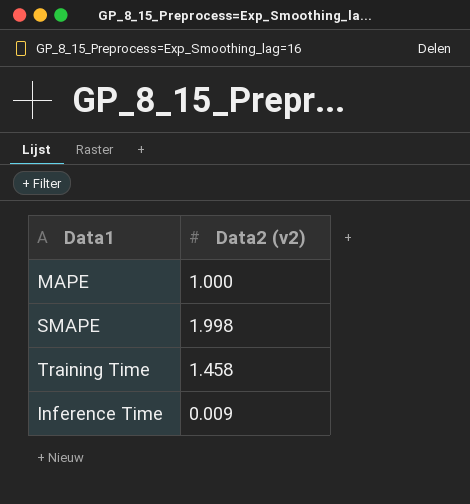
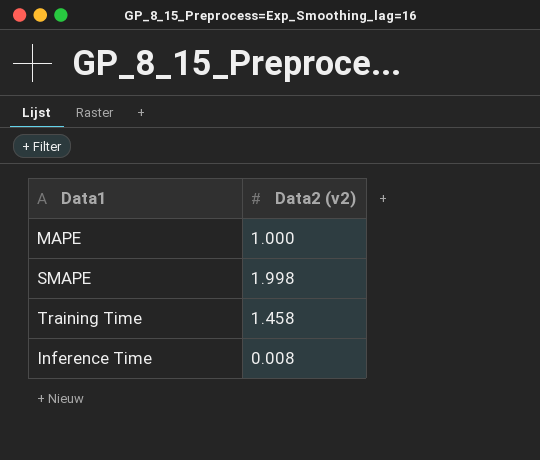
Inference Time | Data2 (v2): 0.009 -> 0.008

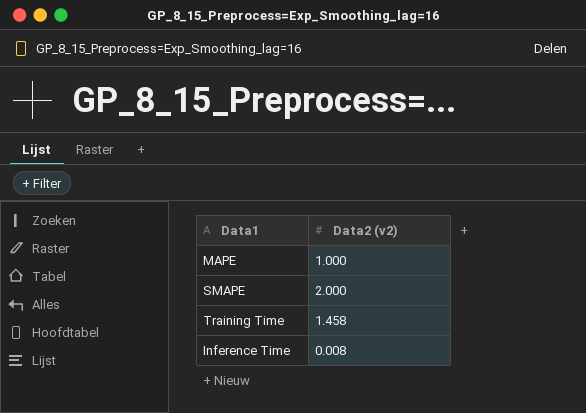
SMAPE | Data2 (v2): 1.998 -> 2.000

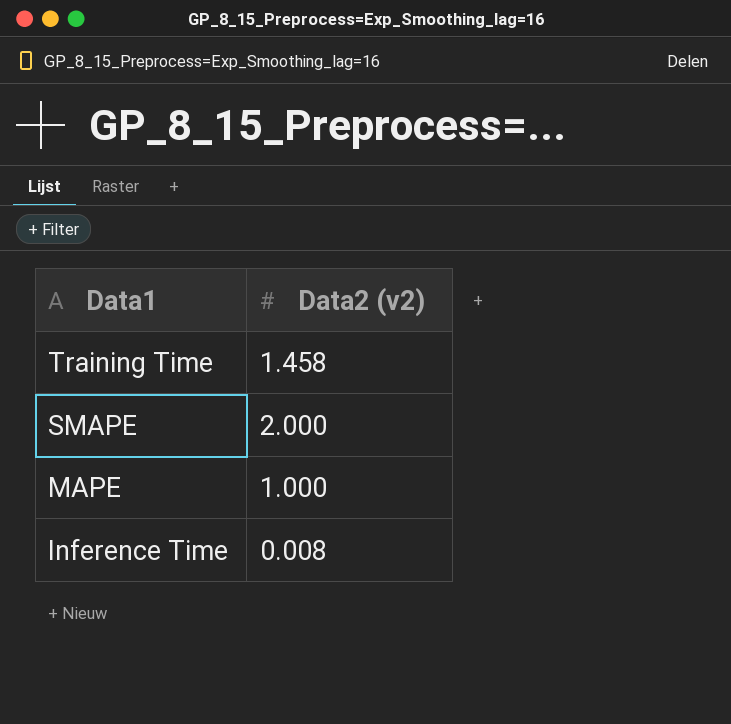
row order: none -> Data1 descending

